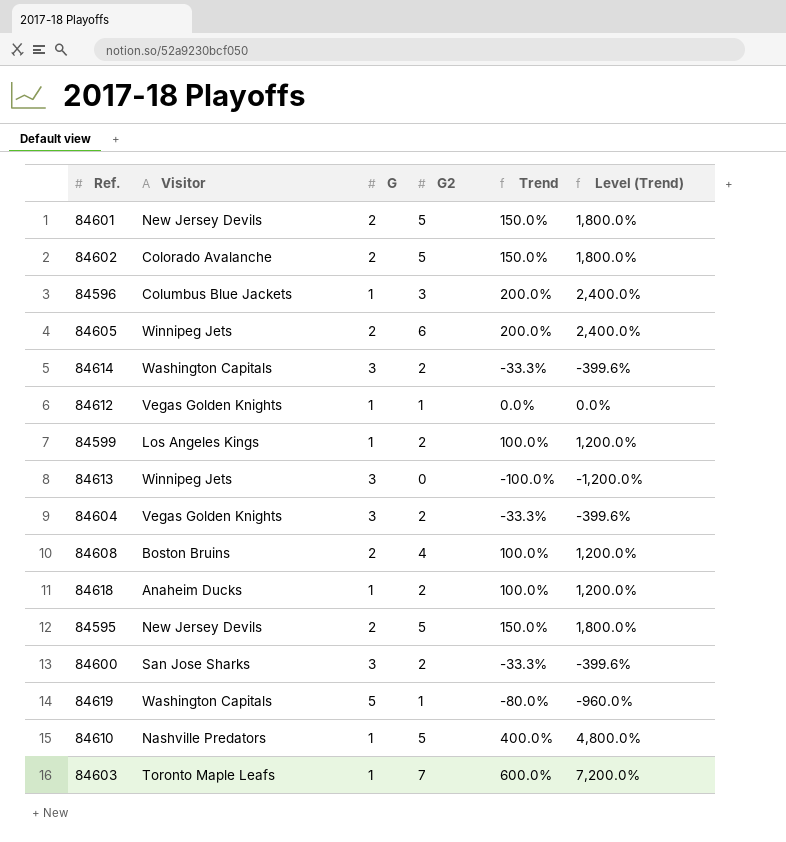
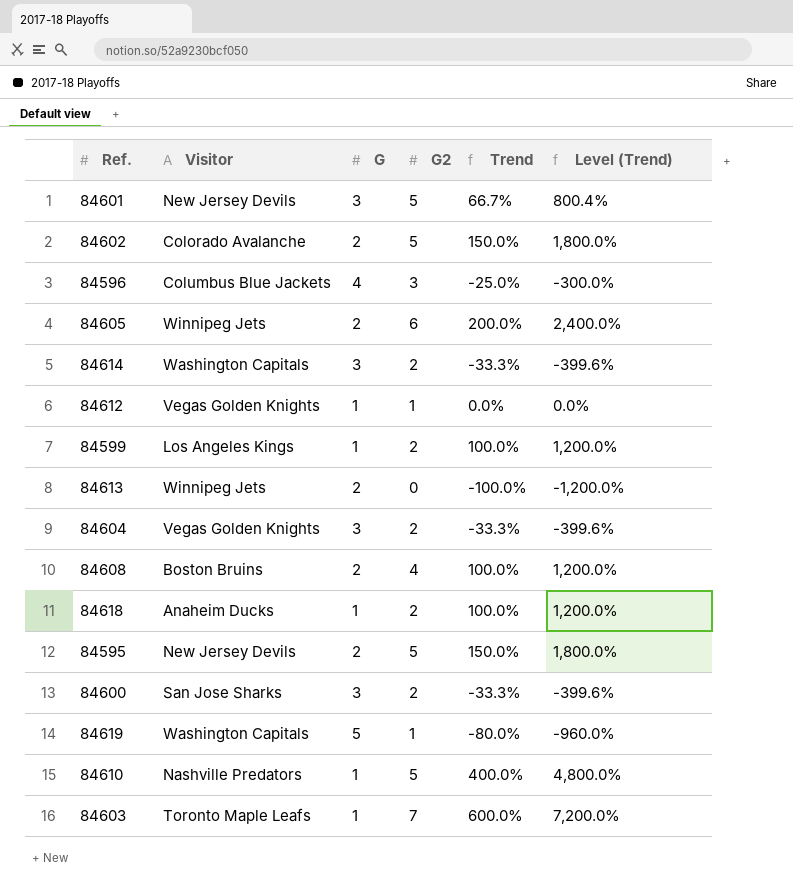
84601 | G: 2 -> 3
84601 | Trend: 150.0% -> 66.7%
84601 | Level (Trend): 1,800.0% -> 800.4%
84596 | G: 1 -> 4
84596 | Trend: 200.0% -> -25.0%
84596 | Level (Trend): 2,400.0% -> -300.0%
84613 | G: 3 -> 2

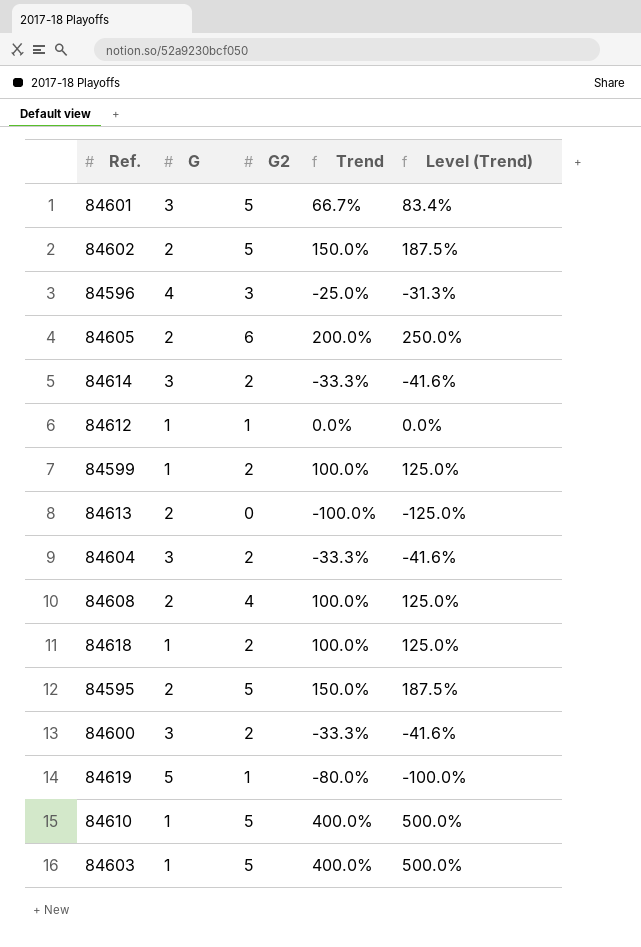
column Visitor | position: 2 -> none
column Level (Trend) | formula: [Trend] * 12 -> [Trend] * 1.25
84603 | G2: 7 -> 5
84603 | Trend: 600.0% -> 400.0%

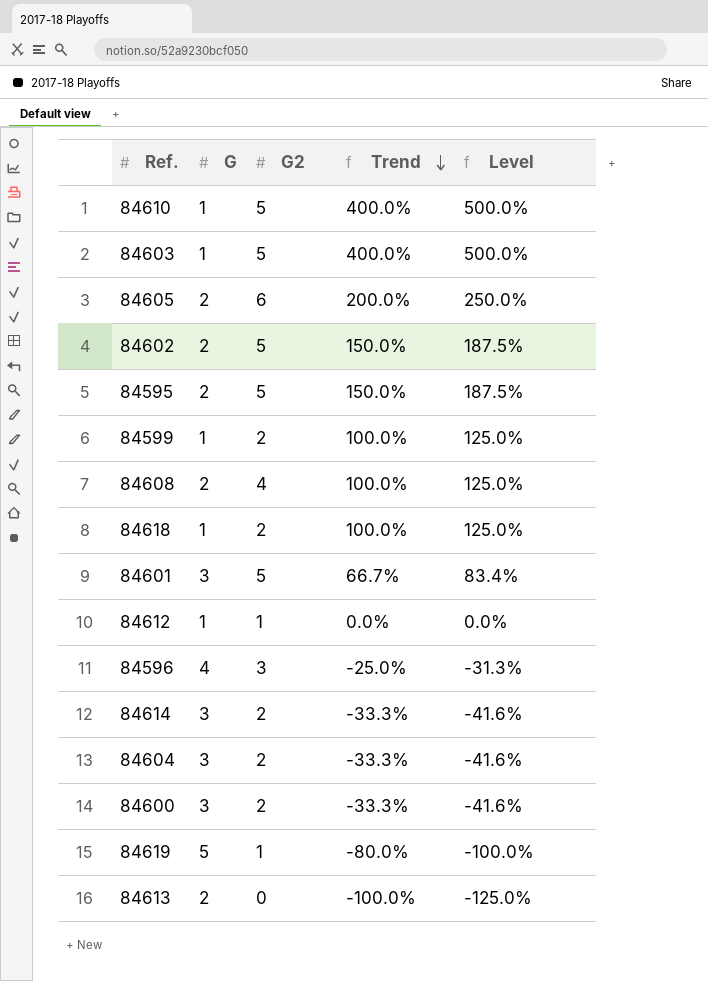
row order: none -> Trend descending
column name: Level (Trend) -> Level

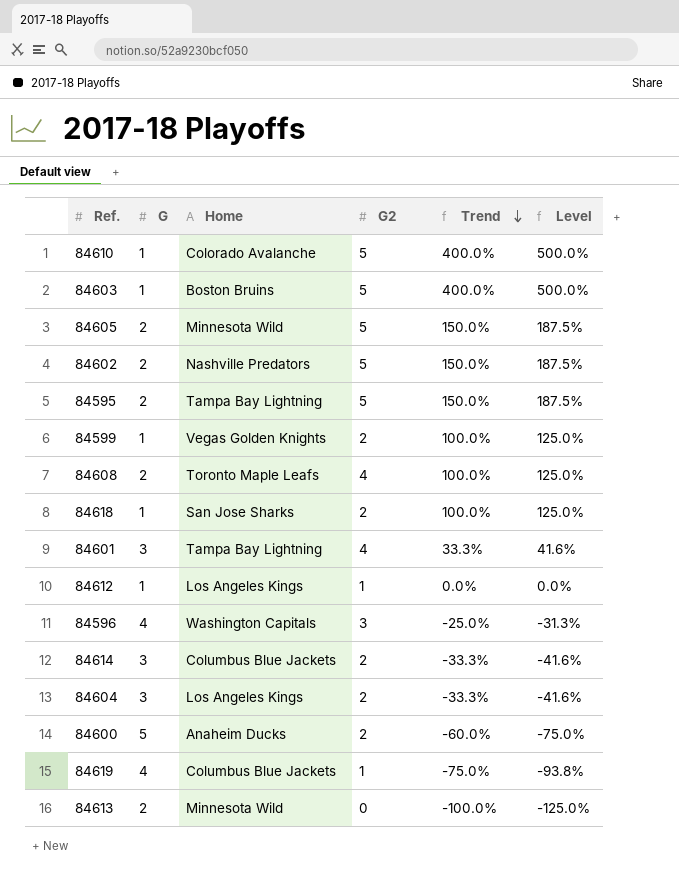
column Home | position: none -> 3
84605 | G2: 6 -> 5
84605 | Trend: 200.0% -> 150.0%
84605 | Level: 250.0% -> 187.5%
84601 | G2: 5 -> 4
84601 | Trend: 66.7% -> 33.3%
84601 | Level: 83.4% -> 41.6%
84600 | G: 3 -> 5
84600 | Trend: -33.3% -> -60.0%
84600 | Level: -41.6% -> -75.0%
84619 | G: 5 -> 4
84619 | Trend: -80.0% -> -75.0%
84619 | Level: -100.0% -> -93.8%

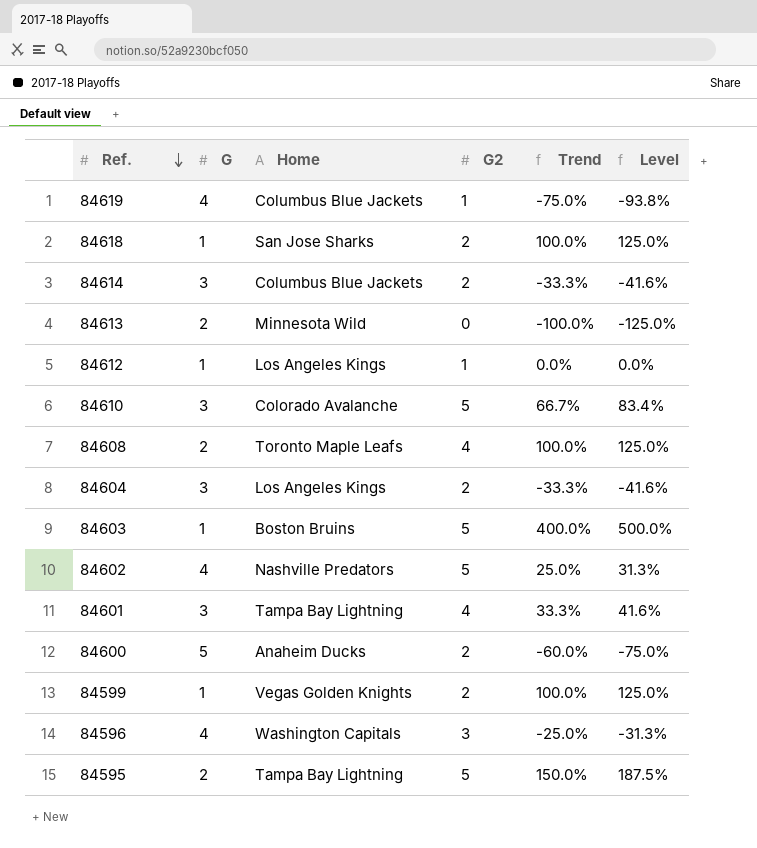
row order: Trend descending -> Ref. descending
row 84605: 2 | Minnesota Wild | 5 | 150.0% | 187.5% -> none
84610 | G: 1 -> 3
84610 | Trend: 400.0% -> 66.7%
84610 | Level: 500.0% -> 83.4%
84602 | G: 2 -> 4
84602 | Trend: 150.0% -> 25.0%
84602 | Level: 187.5% -> 31.3%

